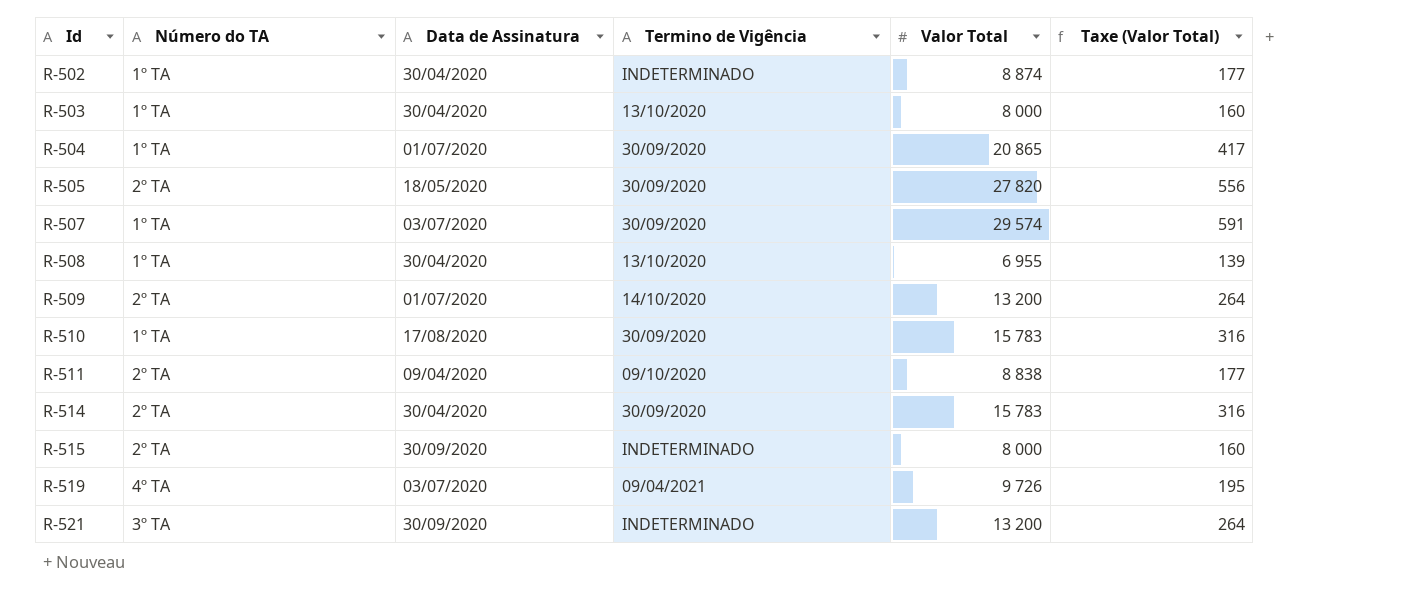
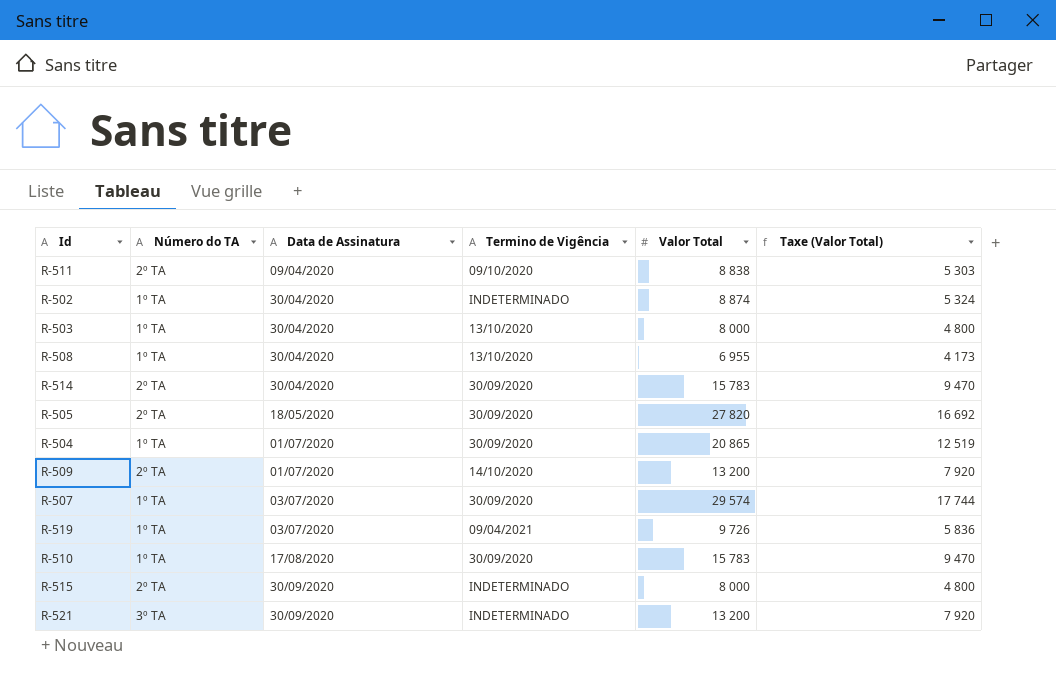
row order: Id ascending -> Data de Assinatura ascending
column Taxe (Valor Total) | formula: [Valor Total] * 0,02 -> [Valor Total] * 0,6
R-519 | Número do TA: 4º TA -> 1º TA

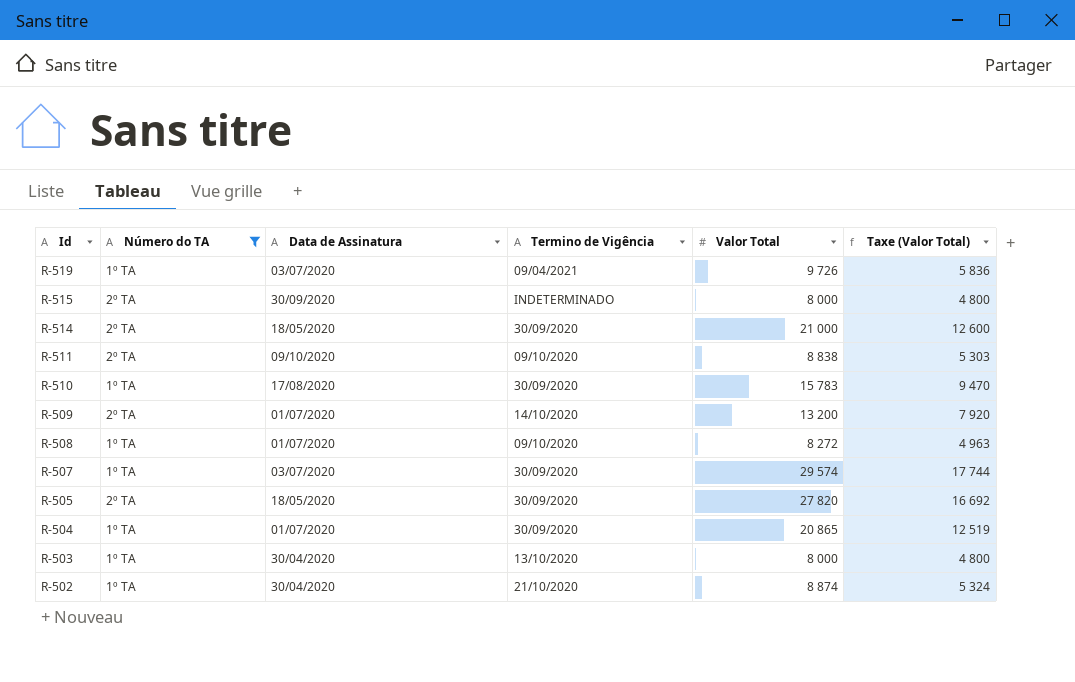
filter: none -> Número do TA != 3º TA
row order: Data de Assinatura ascending -> Id descending
R-514 | Data de Assinatura: 30/04/2020 -> 18/05/2020
R-514 | Valor Total: 15 783 -> 21 000
R-514 | Taxe (Valor Total): 9 470 -> 12 600
R-511 | Data de Assinatura: 09/04/2020 -> 09/10/2020
R-508 | Data de Assinatura: 30/04/2020 -> 01/07/2020
R-508 | Termino de Vigência: 13/10/2020 -> 09/10/2020
R-508 | Valor Total: 6 955 -> 8 272
R-508 | Taxe (Valor Total): 4 173 -> 4 963
R-502 | Termino de Vigência: INDETERMINADO -> 21/10/2020

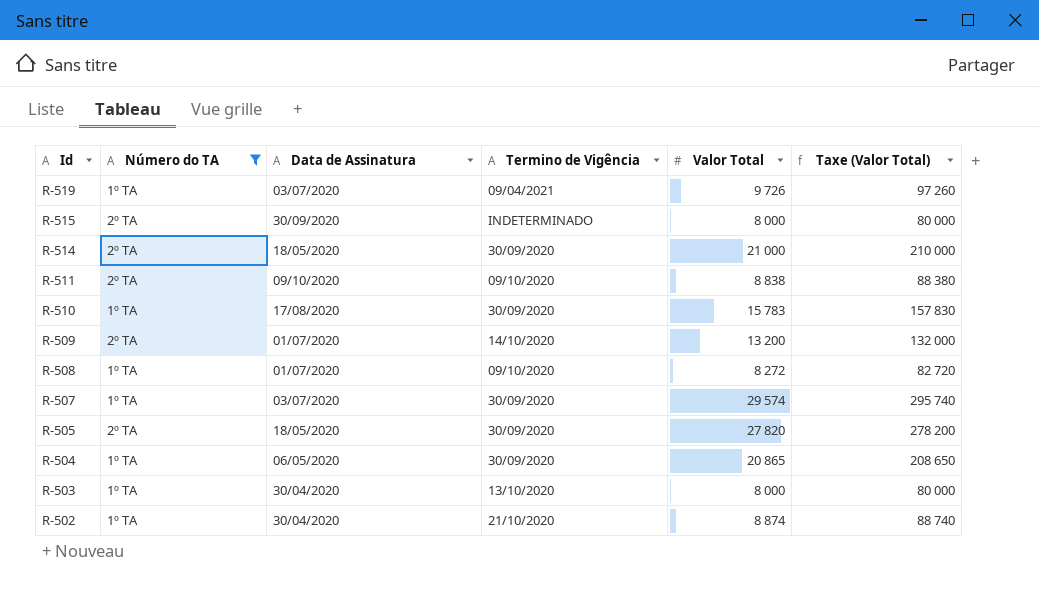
column Taxe (Valor Total) | formula: [Valor Total] * 0,6 -> [Valor Total] * 10
R-504 | Data de Assinatura: 01/07/2020 -> 06/05/2020

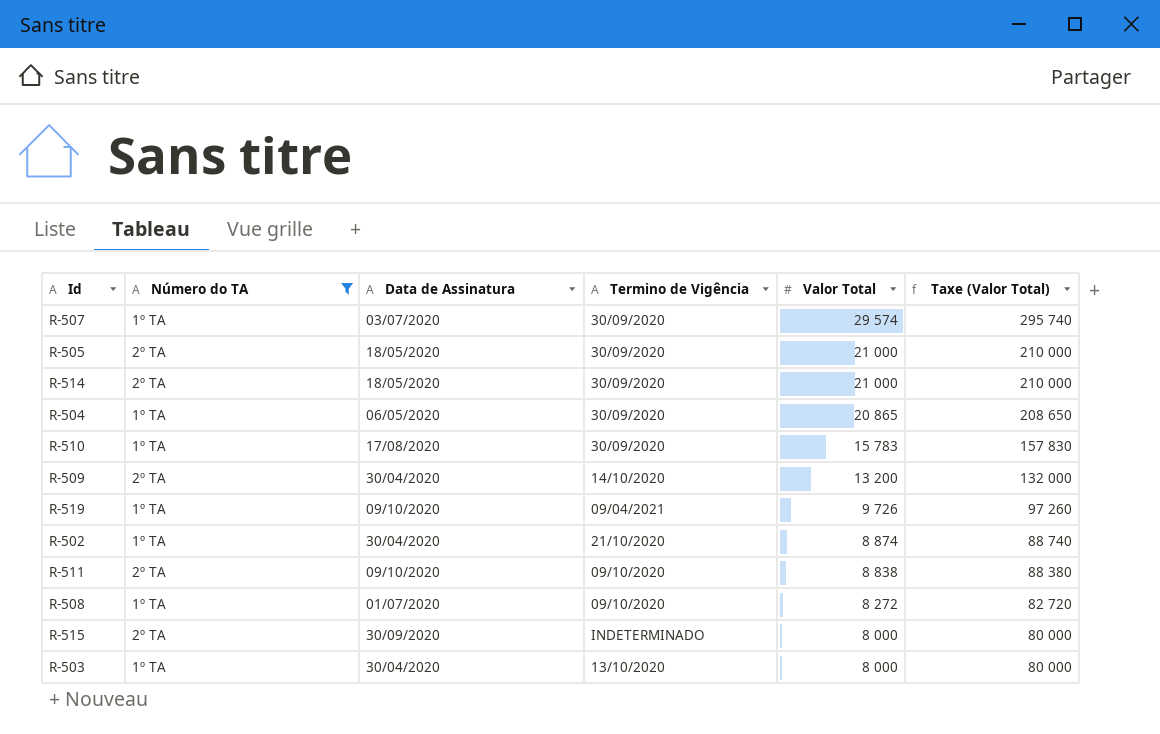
row order: Id descending -> Valor Total descending
R-505 | Valor Total: 27 820 -> 21 000
R-505 | Taxe (Valor Total): 278 200 -> 210 000
R-509 | Data de Assinatura: 01/07/2020 -> 30/04/2020
R-519 | Data de Assinatura: 03/07/2020 -> 09/10/2020

